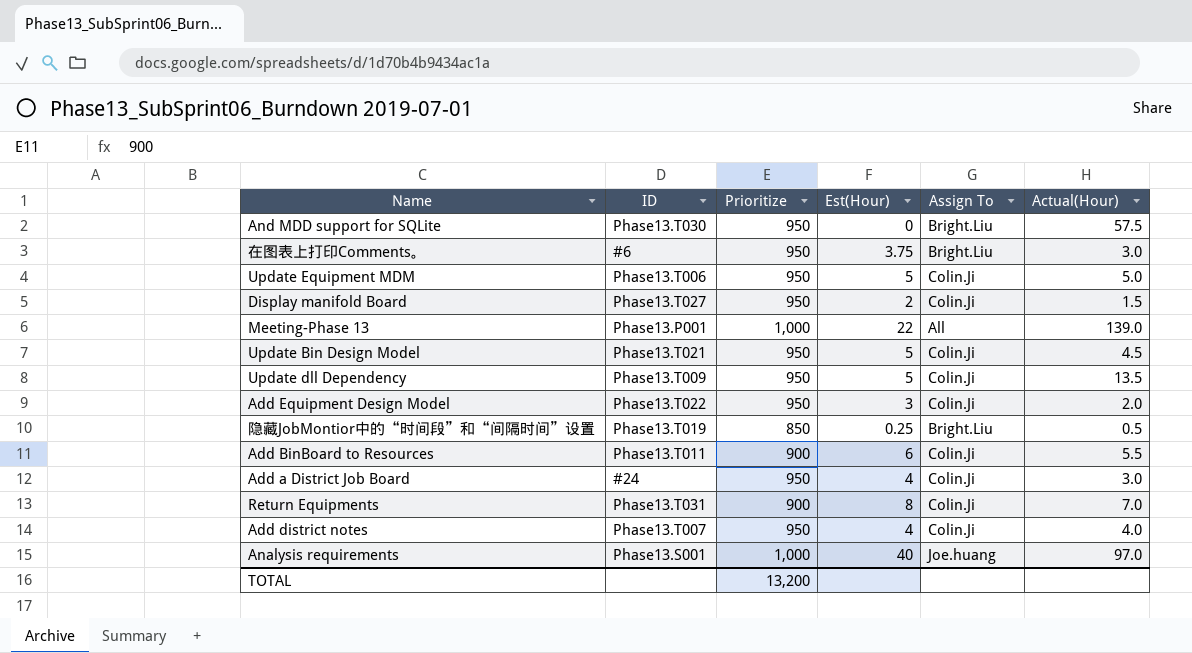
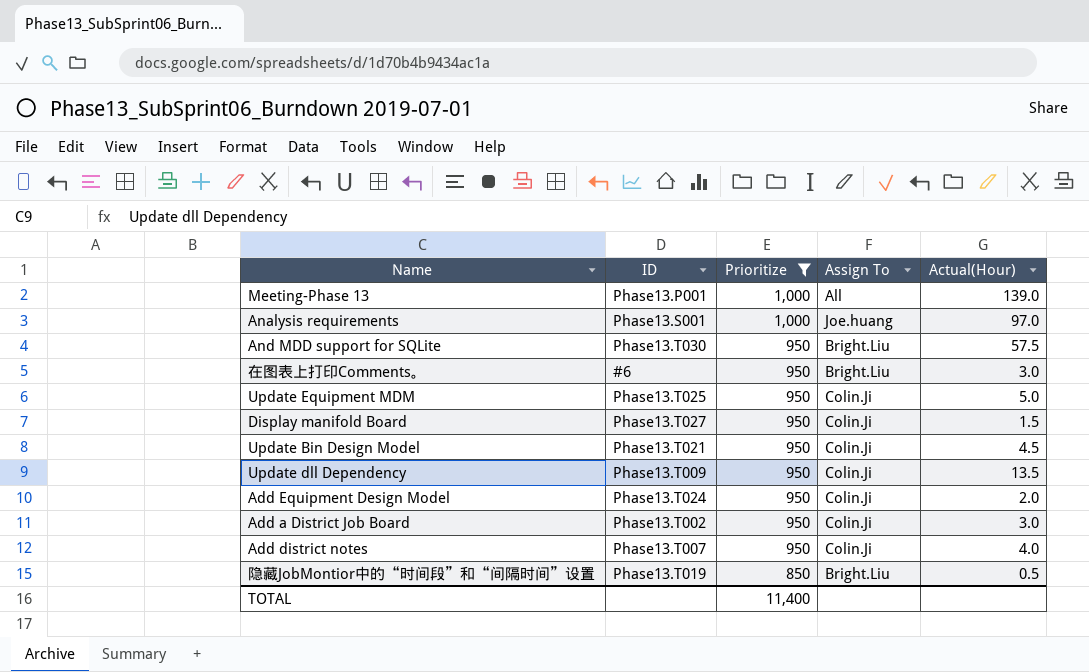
filter: none -> Prioritize != 900
row order: none -> Prioritize descending
column Est(Hour) | position: 4 -> none
Update Equipment MDM | ID: Phase13.T006 -> Phase13.T025
Add Equipment Design Model | ID: Phase13.T022 -> Phase13.T024
Add a District Job Board | ID: #24 -> Phase13.T002
TOTAL | Prioritize: 13,200 -> 11,400

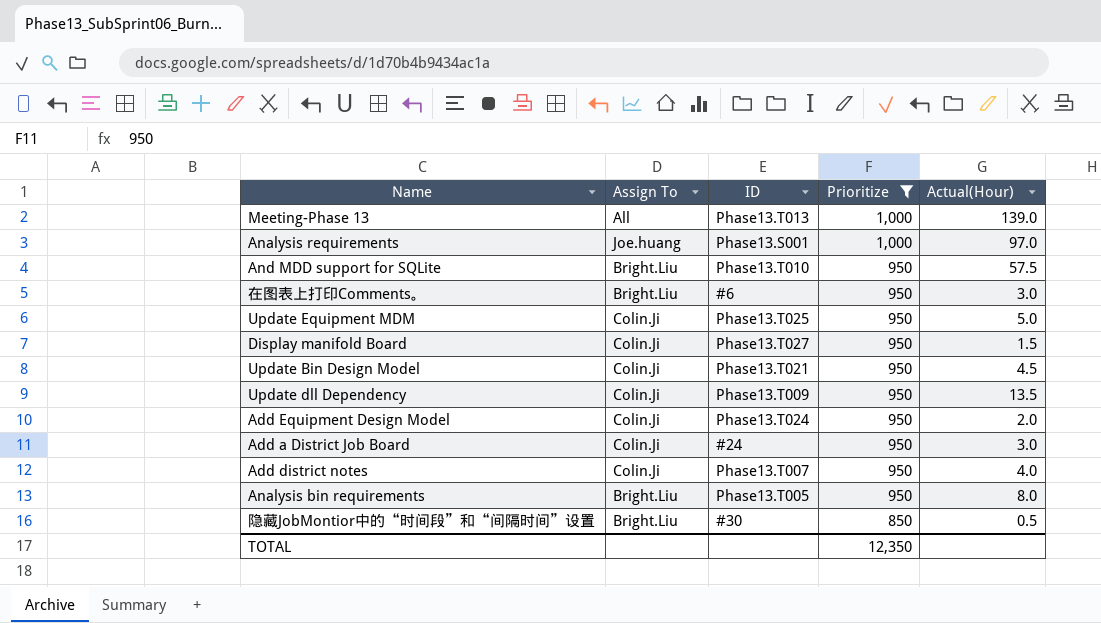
column Assign To | position: 4 -> 2
Meeting-Phase 13 | ID: Phase13.P001 -> Phase13.T013
And MDD support for SQLite | ID: Phase13.T030 -> Phase13.T010
Add a District Job Board | ID: Phase13.T002 -> #24
row Analysis bin requirements: none -> Bright.Liu | Phase13.T005 | 950 | 8.0
隐藏JobMontior中的“时间段”和“间隔时间”设置 | ID: Phase13.T019 -> #30
TOTAL | Prioritize: 11,400 -> 12,350

